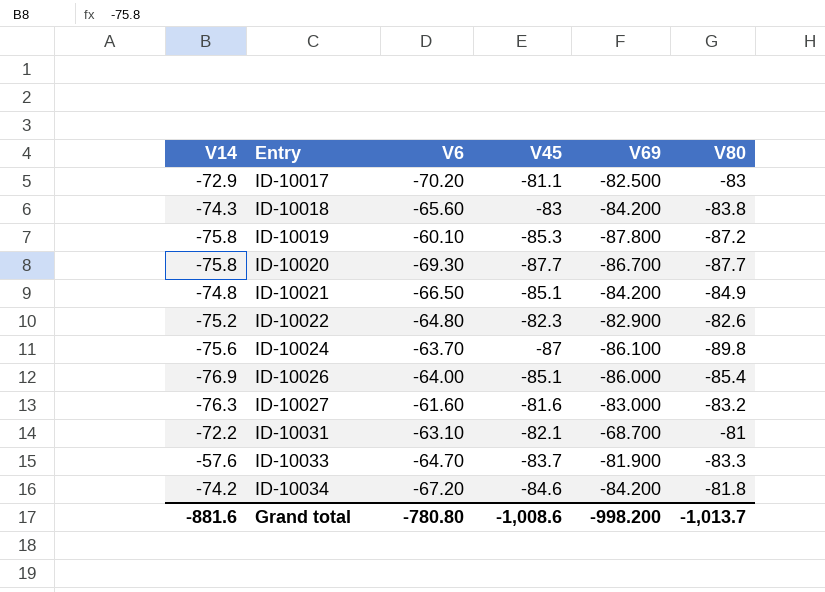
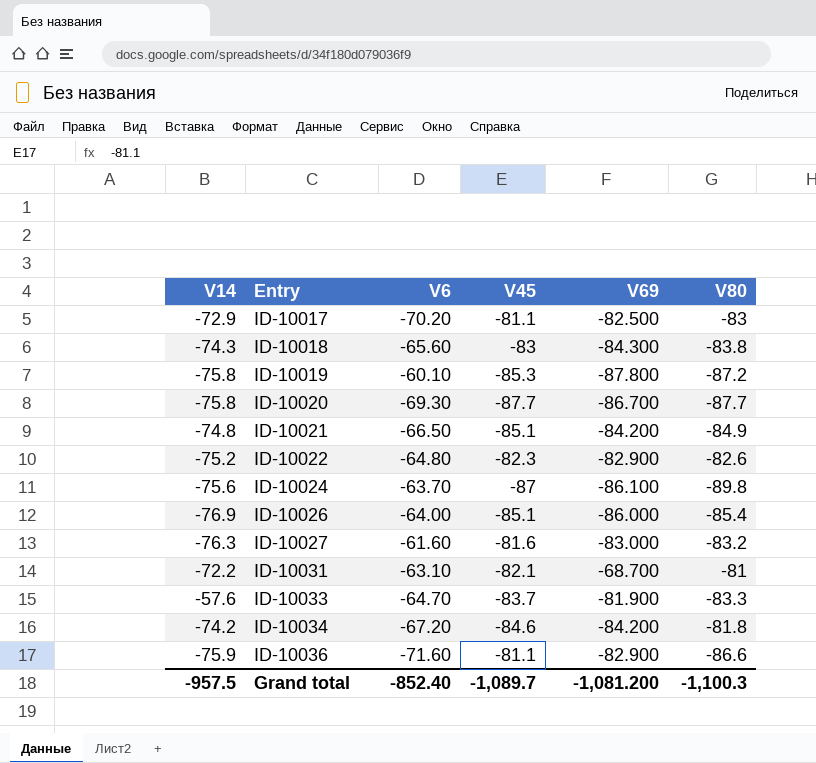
ID-10018 | V69: -84.200 -> -84.300
row ID-10036: none -> -75.9 | -71.60 | -81.1 | -82.900 | -86.6
Grand total | V14: -881.6 -> -957.5
Grand total | V6: -780.80 -> -852.40
Grand total | V45: -1,008.6 -> -1,089.7
Grand total | V69: -998.200 -> -1,081.200
Grand total | V80: -1,013.7 -> -1,100.3

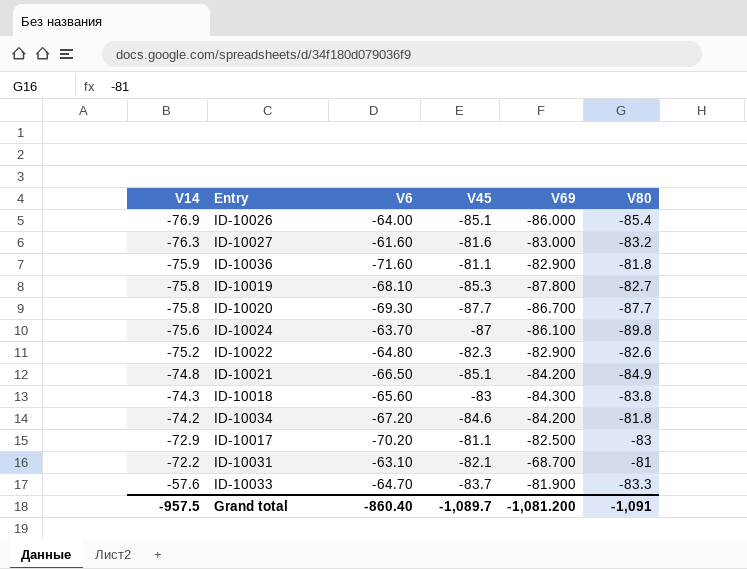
row order: Entry ascending -> V14 ascending
ID-10036 | V80: -86.6 -> -81.8
ID-10019 | V6: -60.10 -> -68.10
ID-10019 | V80: -87.2 -> -82.7
Grand total | V6: -852.40 -> -860.40
Grand total | V80: -1,100.3 -> -1,091

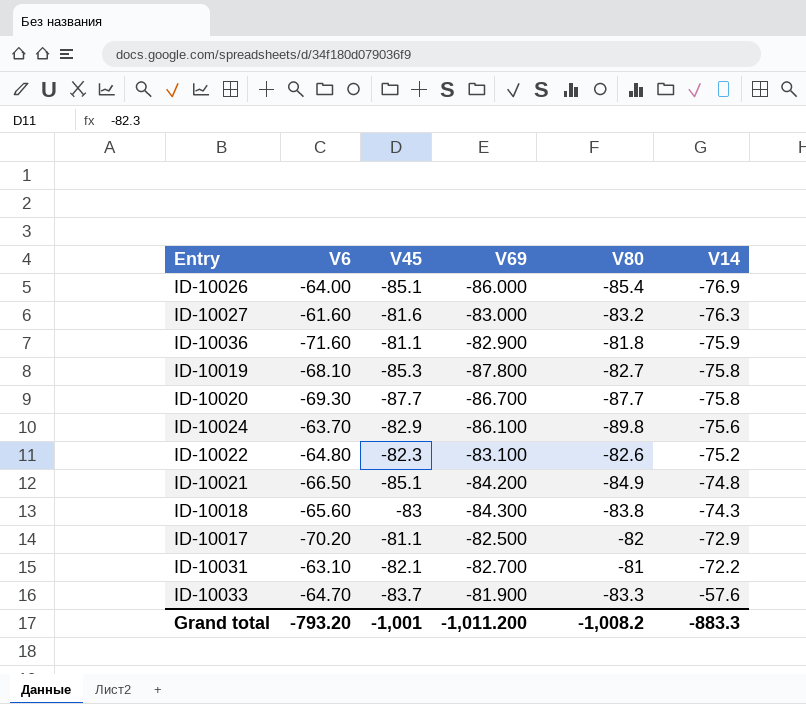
column V14 | position: 1 -> 6
row ID-10034: -74.2 | -67.20 | -84.6 | -84.200 | -81.8 -> none
ID-10024 | V45: -87 -> -82.9
ID-10022 | V69: -82.900 -> -83.100
ID-10017 | V80: -83 -> -82
ID-10031 | V69: -68.700 -> -82.700
Grand total | V6: -860.40 -> -793.20
Grand total | V45: -1,089.7 -> -1,001
Grand total | V69: -1,081.200 -> -1,011.200
Grand total | V80: -1,091 -> -1,008.2
Grand total | V14: -957.5 -> -883.3

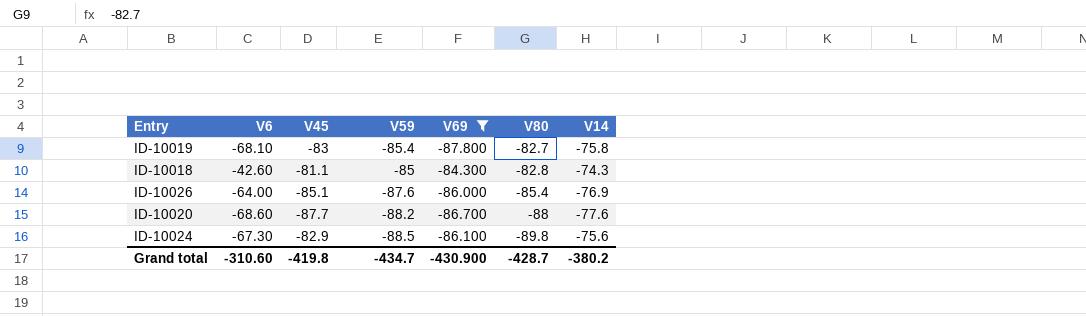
filter: none -> V69 <= -84.300
row order: V14 ascending -> V80 descending
column V59 | position: none -> 4
ID-10019 | V45: -85.3 -> -83
ID-10018 | V6: -65.60 -> -42.60
ID-10018 | V45: -83 -> -81.1
ID-10018 | V80: -83.8 -> -82.8
ID-10020 | V6: -69.30 -> -68.60
ID-10020 | V80: -87.7 -> -88
ID-10020 | V14: -75.8 -> -77.6
ID-10024 | V6: -63.70 -> -67.30
Grand total | V6: -793.20 -> -310.60
Grand total | V45: -1,001 -> -419.8
Grand total | V69: -1,011.200 -> -430.900
Grand total | V80: -1,008.2 -> -428.7
Grand total | V14: -883.3 -> -380.2

